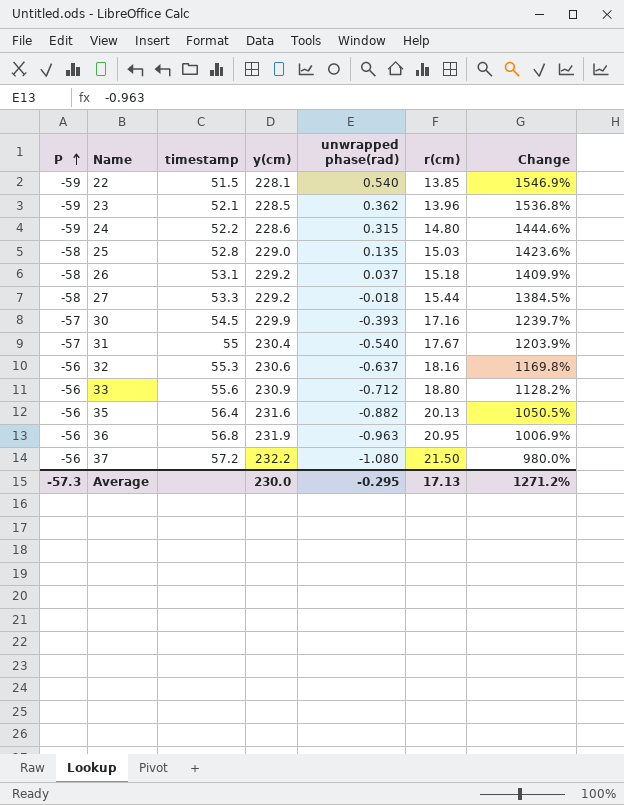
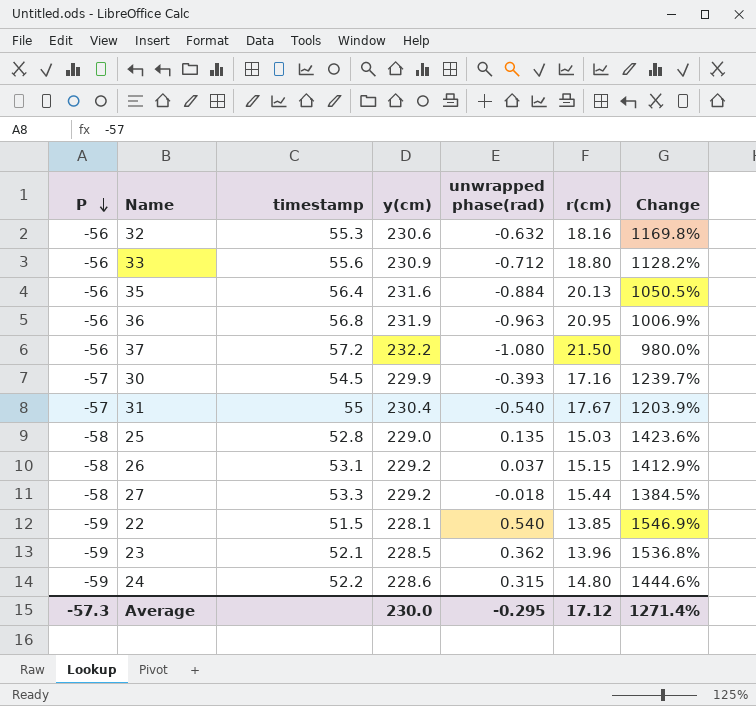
row order: P ascending -> P descending
32 | unwrapped phase(rad): -0.637 -> -0.632
35 | unwrapped phase(rad): -0.882 -> -0.884
26 | r(cm): 15.18 -> 15.15
26 | Change: 1409.9% -> 1412.9%
Average | r(cm): 17.13 -> 17.12
Average | Change: 1271.2% -> 1271.4%

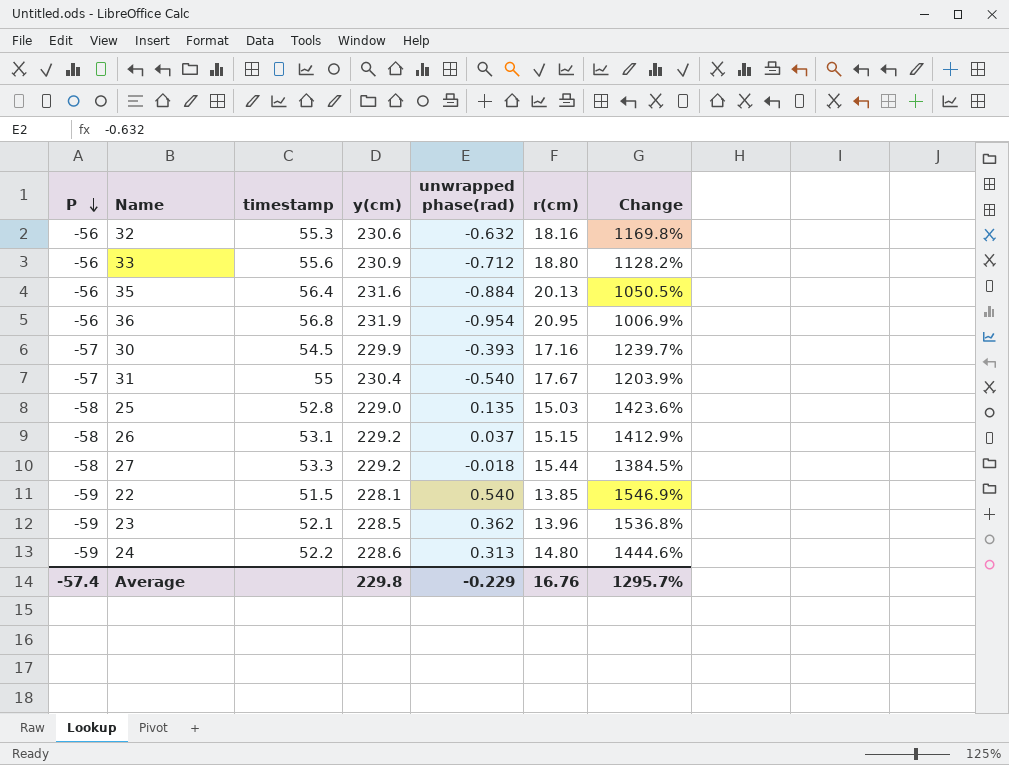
row 37: -56 | 57.2 | 232.2 | -1.080 | 21.50 | 980.0% -> none
36 | unwrapped phase(rad): -0.963 -> -0.954
24 | unwrapped phase(rad): 0.315 -> 0.313
Average | P: -57.3 -> -57.4
Average | y(cm): 230.0 -> 229.8
Average | unwrapped phase(rad): -0.295 -> -0.229
Average | r(cm): 17.12 -> 16.76
Average | Change: 1271.4% -> 1295.7%

